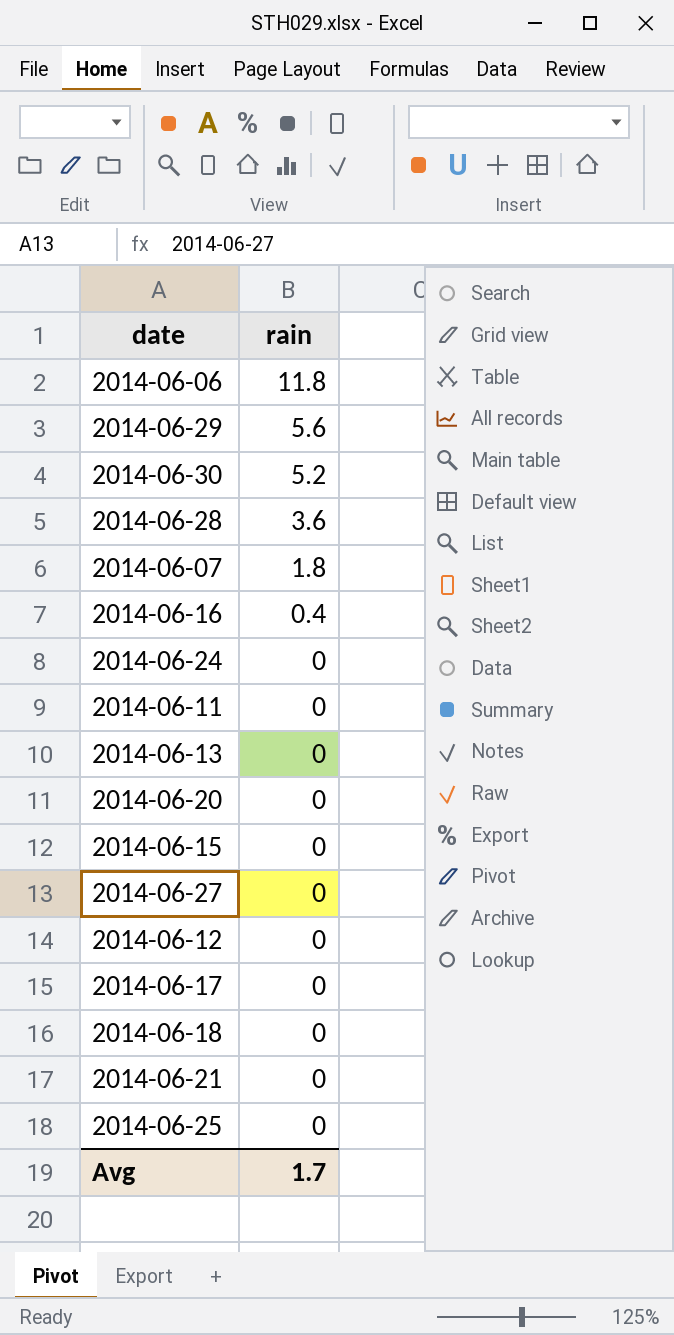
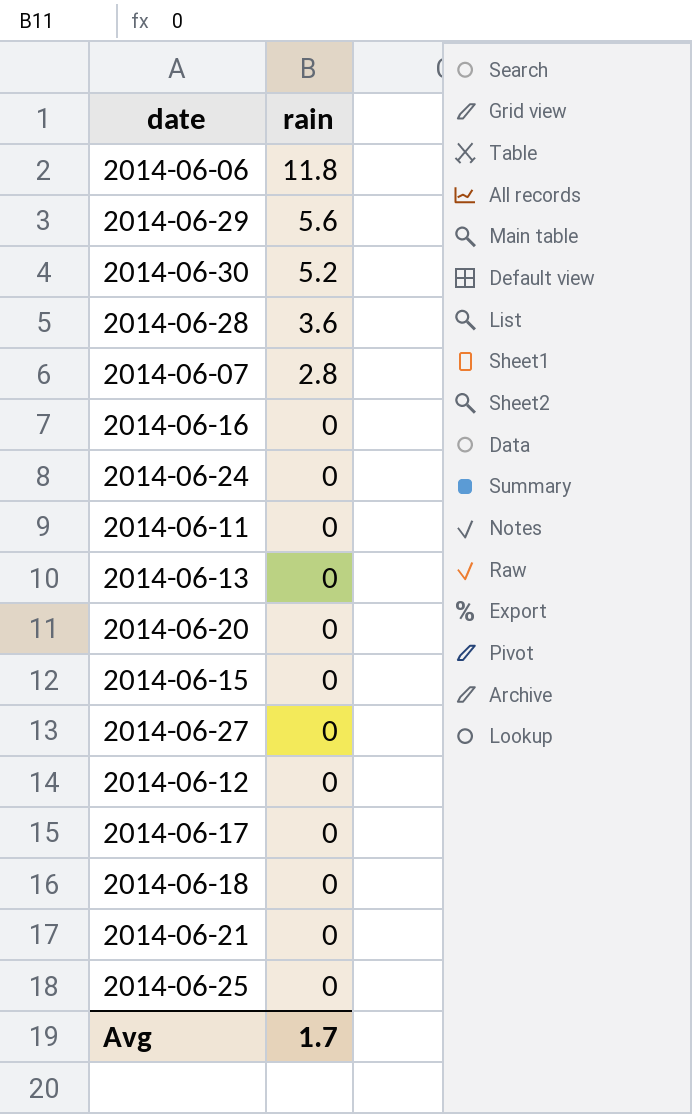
2014-06-07 | rain: 1.8 -> 2.8
2014-06-16 | rain: 0.4 -> 0

